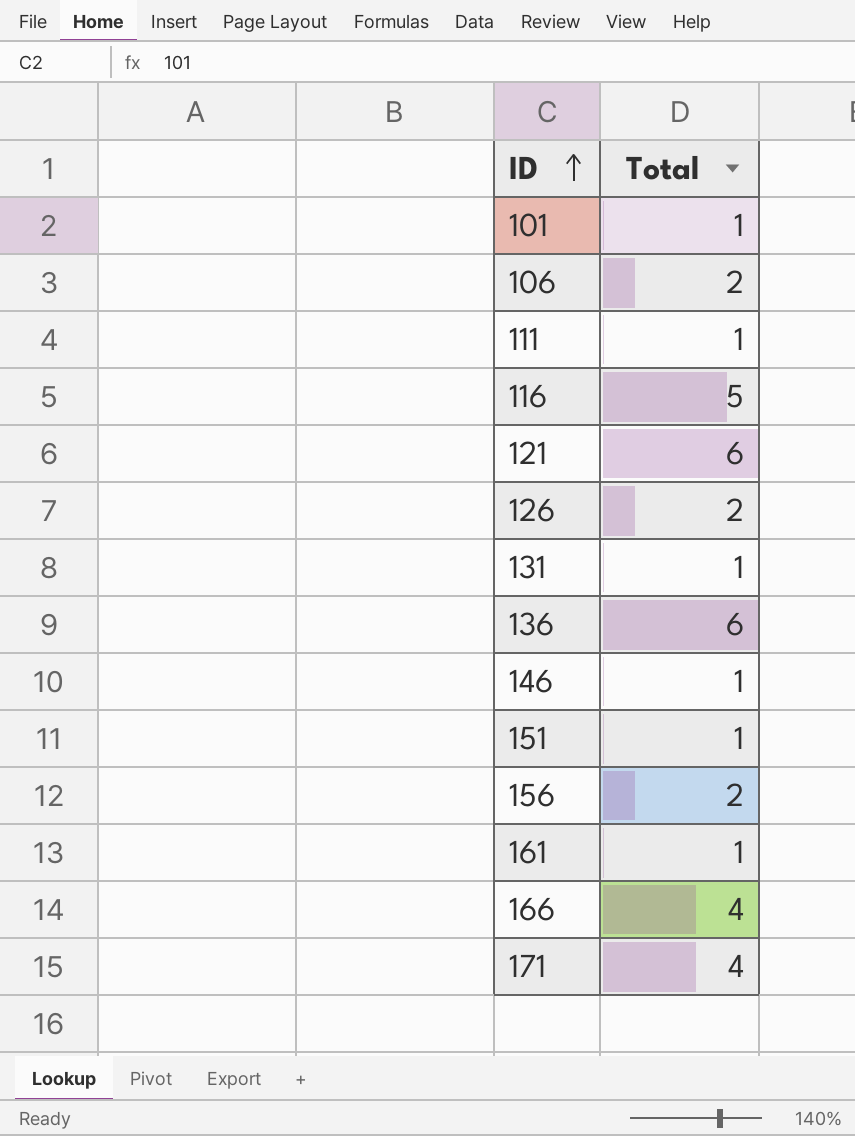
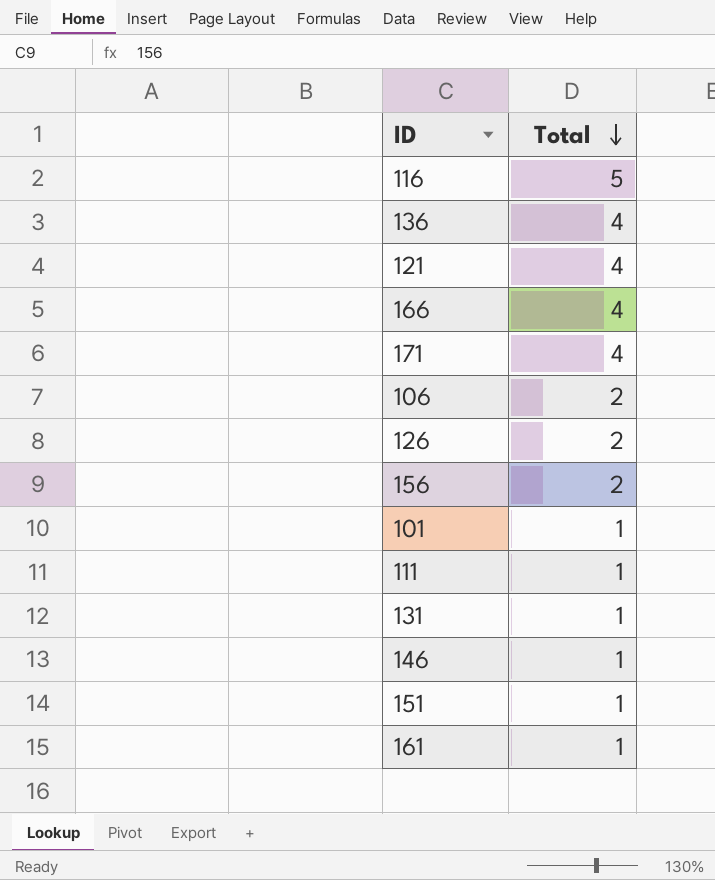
row order: ID ascending -> Total descending
136 | Total: 6 -> 4
121 | Total: 6 -> 4

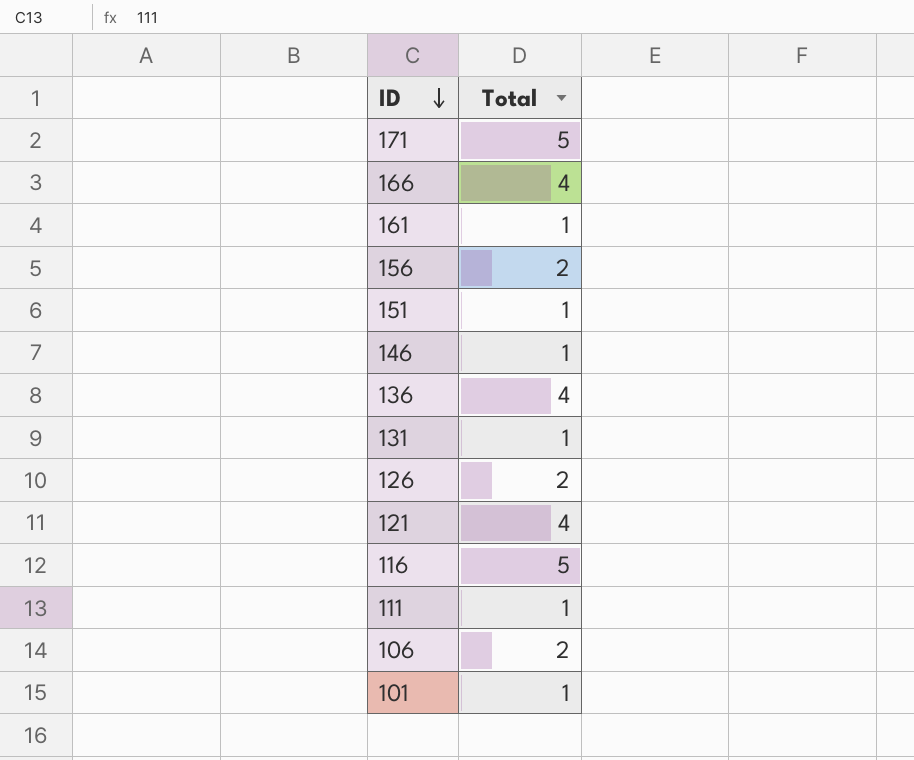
row order: Total descending -> ID descending
171 | Total: 4 -> 5

